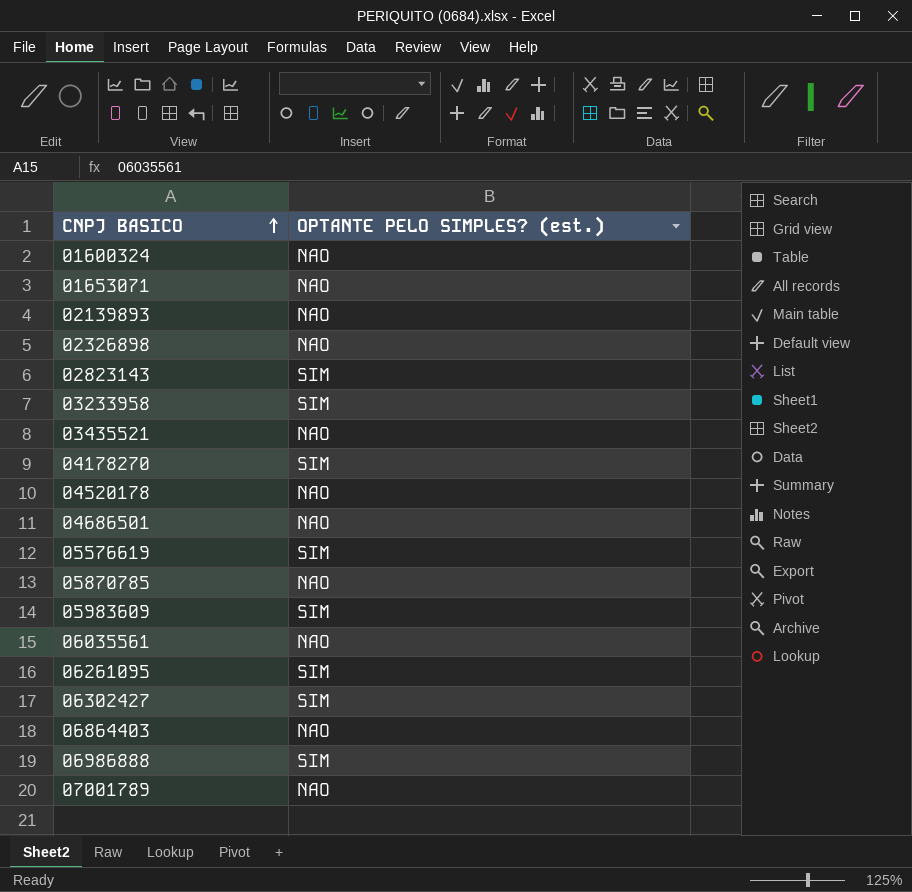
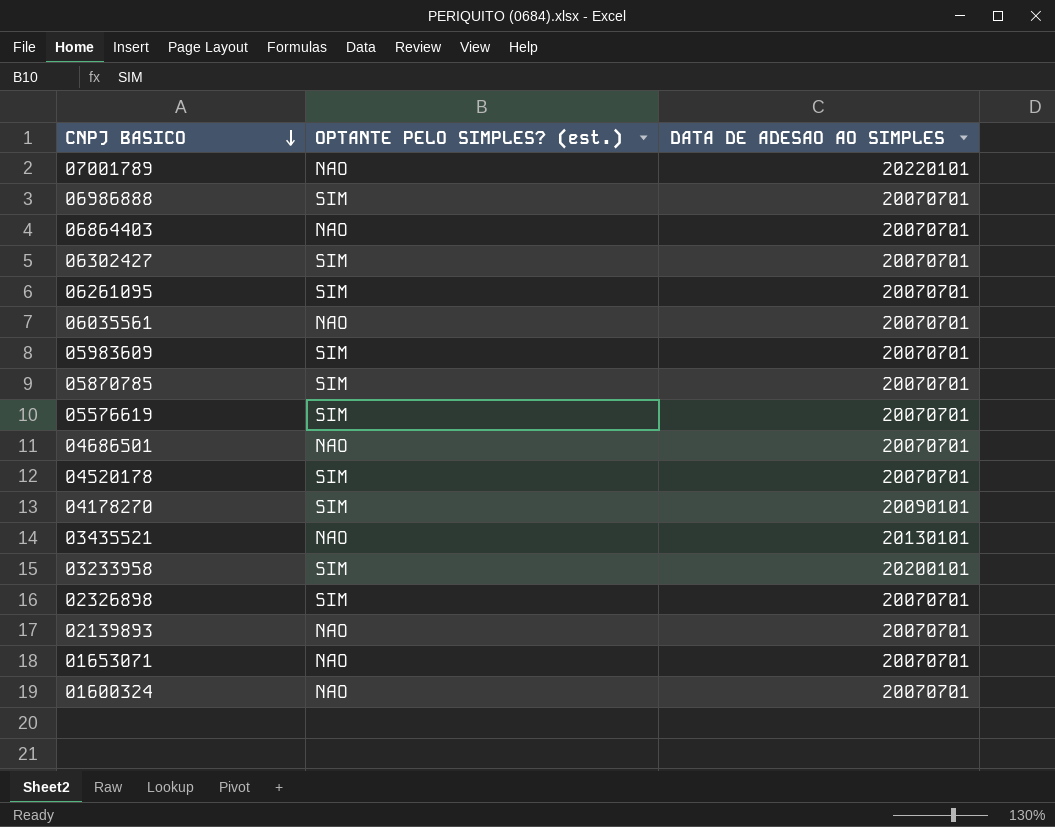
row order: CNPJ BASICO ascending -> CNPJ BASICO descending
column DATA DE ADESAO AO SIMPLES | position: none -> 3
row 02823143: SIM -> none
05870785 | OPTANTE PELO SIMPLES? (est.): NAO -> SIM
04520178 | OPTANTE PELO SIMPLES? (est.): NAO -> SIM
02326898 | OPTANTE PELO SIMPLES? (est.): NAO -> SIM

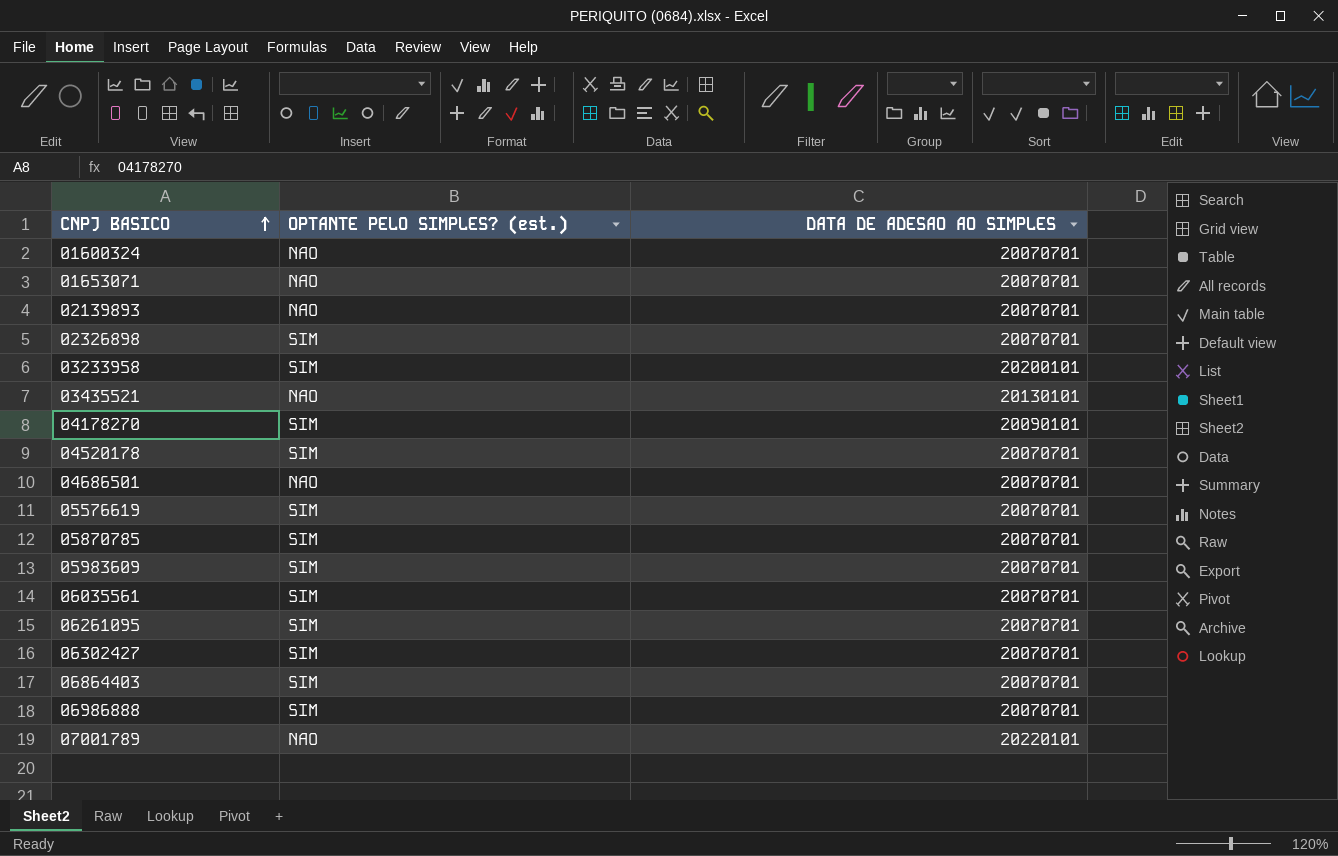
row order: CNPJ BASICO descending -> CNPJ BASICO ascending
06035561 | OPTANTE PELO SIMPLES? (est.): NAO -> SIM
06864403 | OPTANTE PELO SIMPLES? (est.): NAO -> SIM

